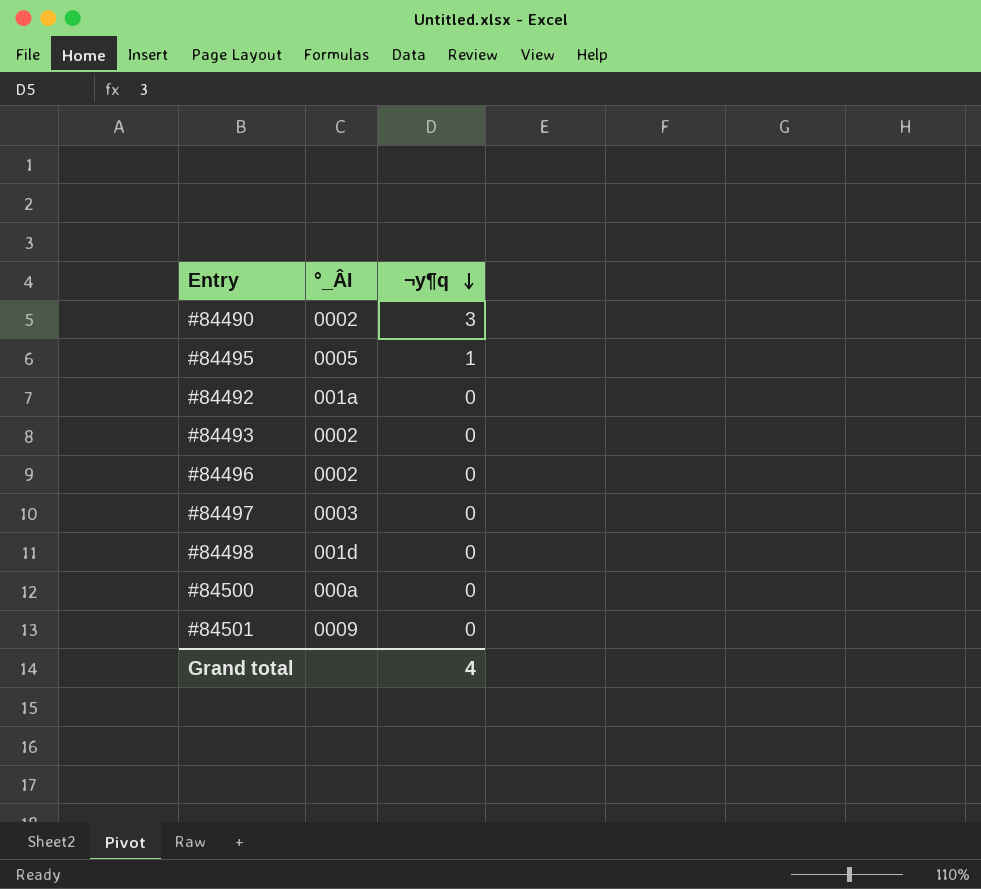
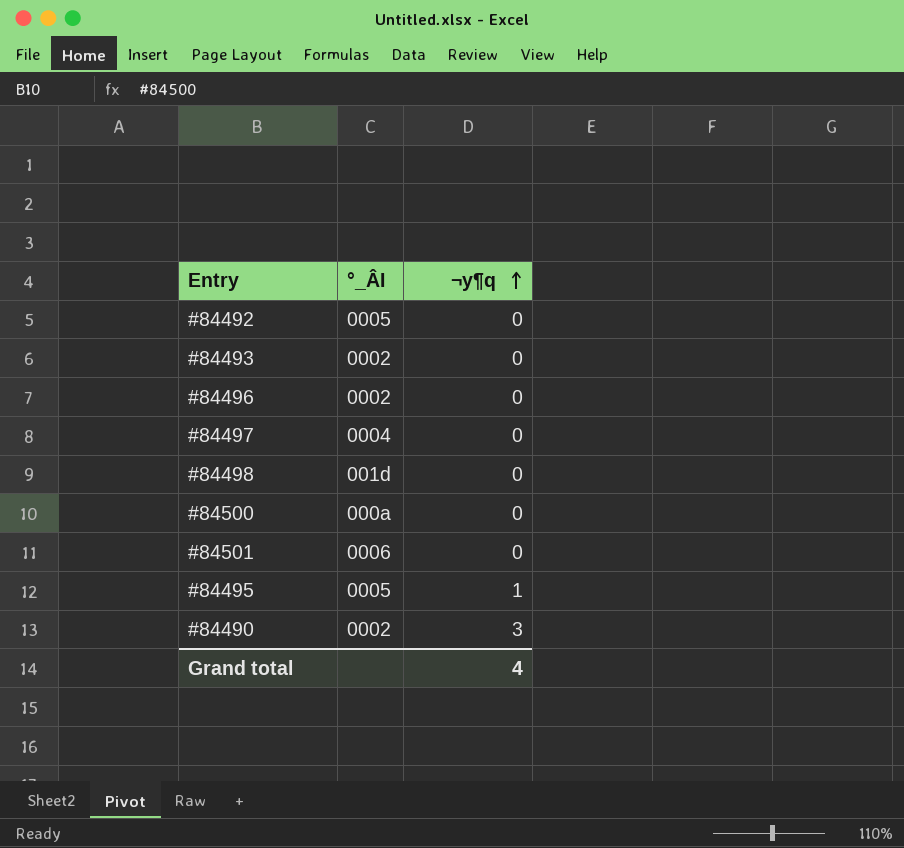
row order: ¬y¶q descending -> ¬y¶q ascending
#84492 | °_ÂI: 001a -> 0005
#84497 | °_ÂI: 0003 -> 0004
#84501 | °_ÂI: 0009 -> 0006

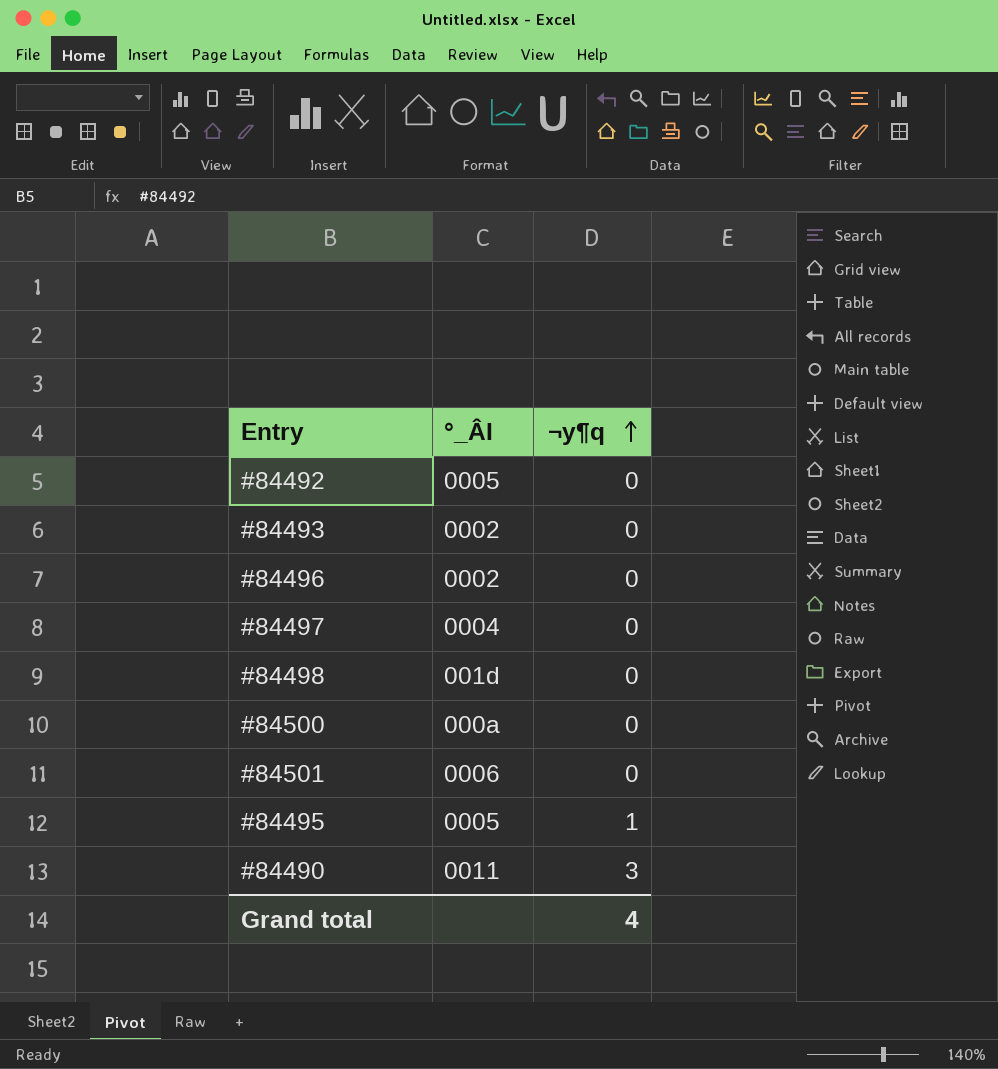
#84490 | °_ÂI: 0002 -> 0011

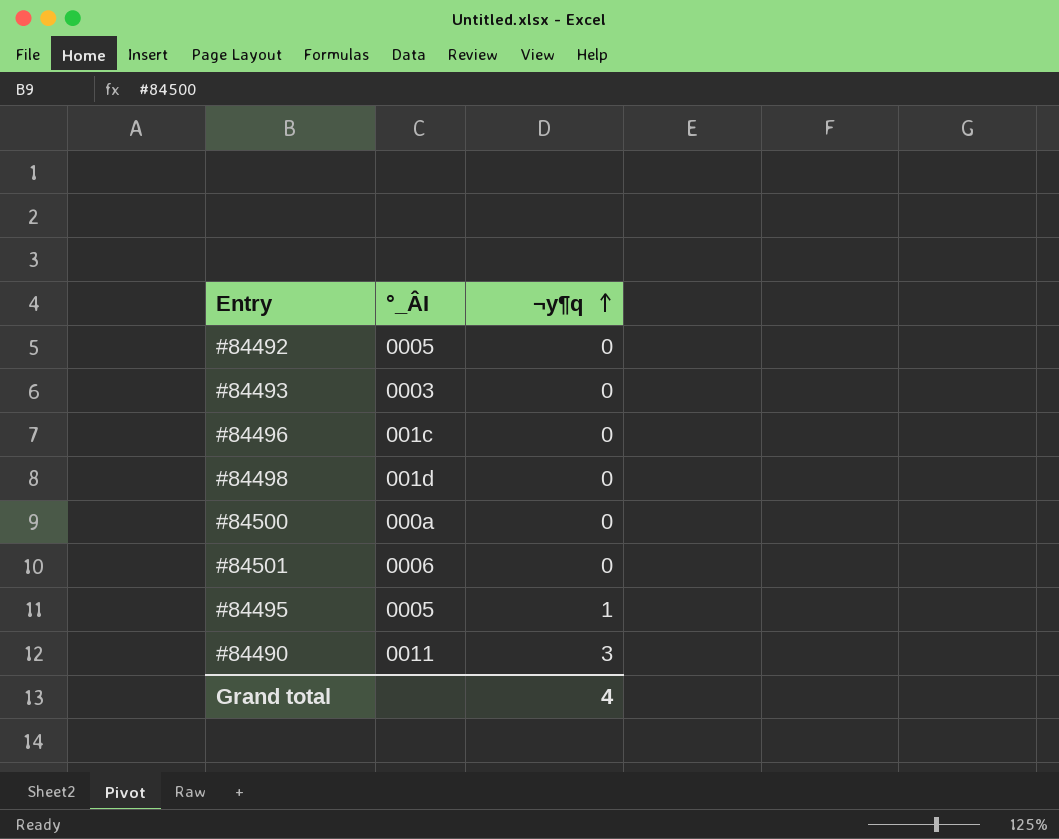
row #84497: 0004 | 0 -> none
#84493 | °_ÂI: 0002 -> 0003
#84496 | °_ÂI: 0002 -> 001c

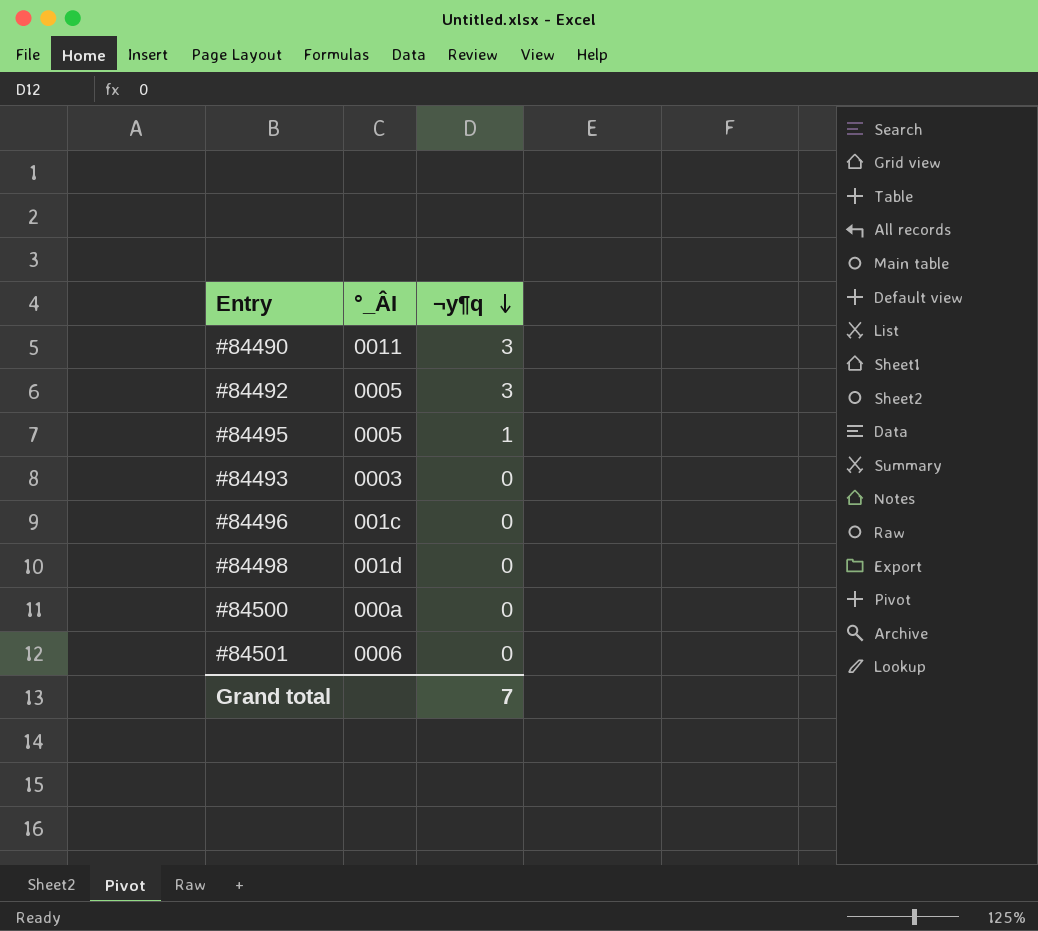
row order: ¬y¶q ascending -> ¬y¶q descending
#84492 | ¬y¶q: 0 -> 3
Grand total | ¬y¶q: 4 -> 7

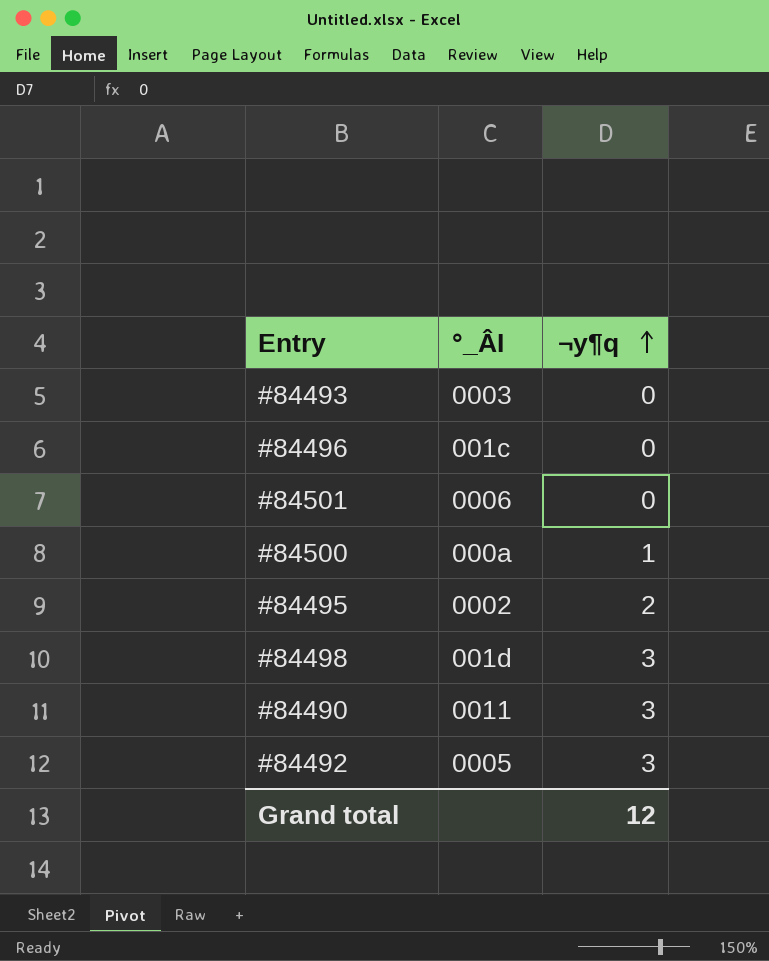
row order: ¬y¶q descending -> ¬y¶q ascending
#84500 | ¬y¶q: 0 -> 1
#84495 | °_ÂI: 0005 -> 0002
#84495 | ¬y¶q: 1 -> 2
#84498 | ¬y¶q: 0 -> 3
Grand total | ¬y¶q: 7 -> 12

